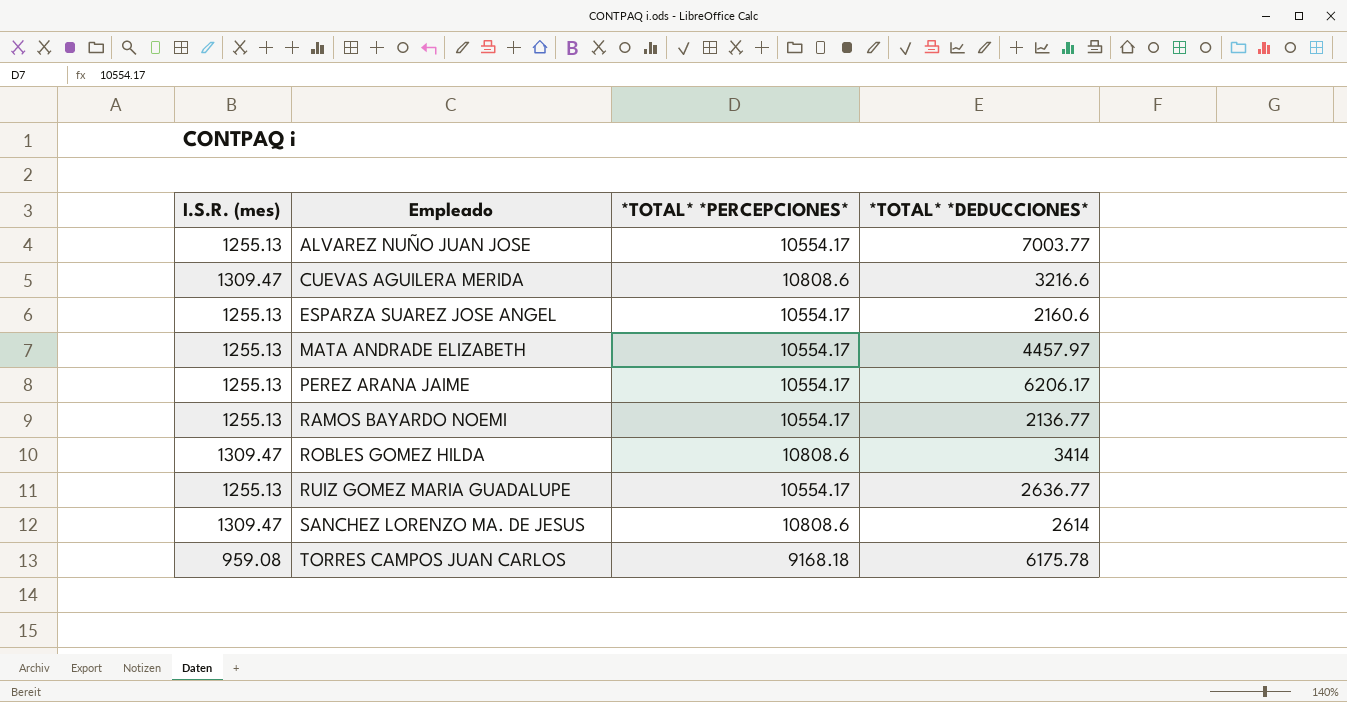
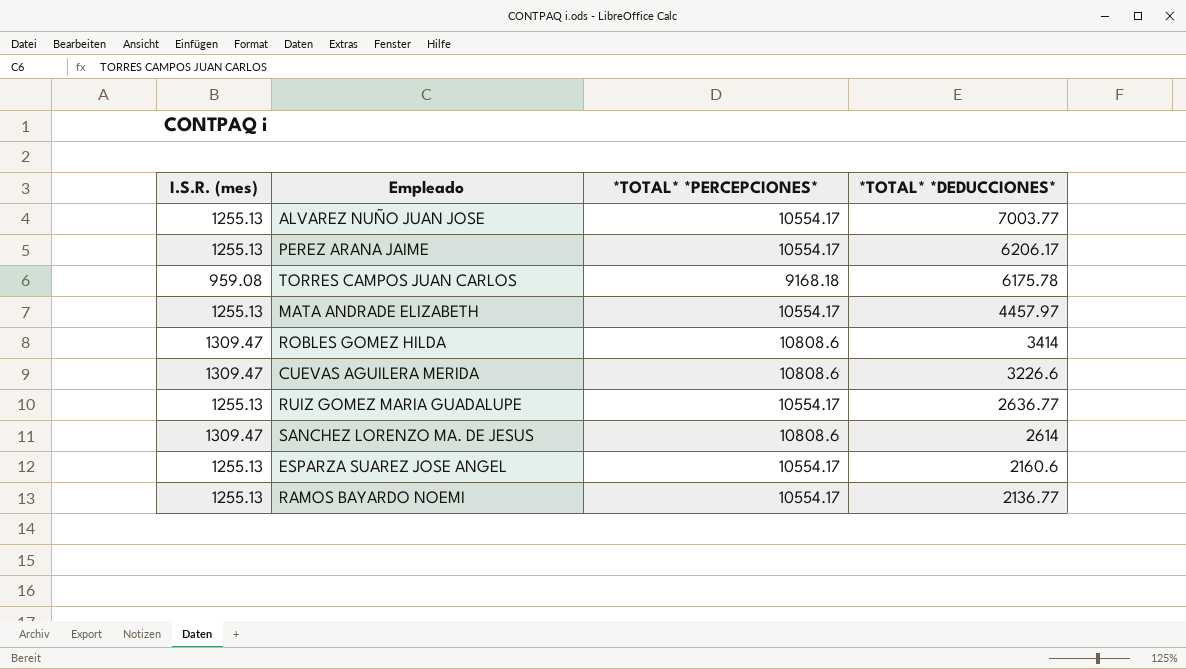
row order: Empleado ascending -> *TOTAL* *DEDUCCIONES* descending
CUEVAS AGUILERA MERIDA | *TOTAL* *DEDUCCIONES*: 3216.6 -> 3226.6

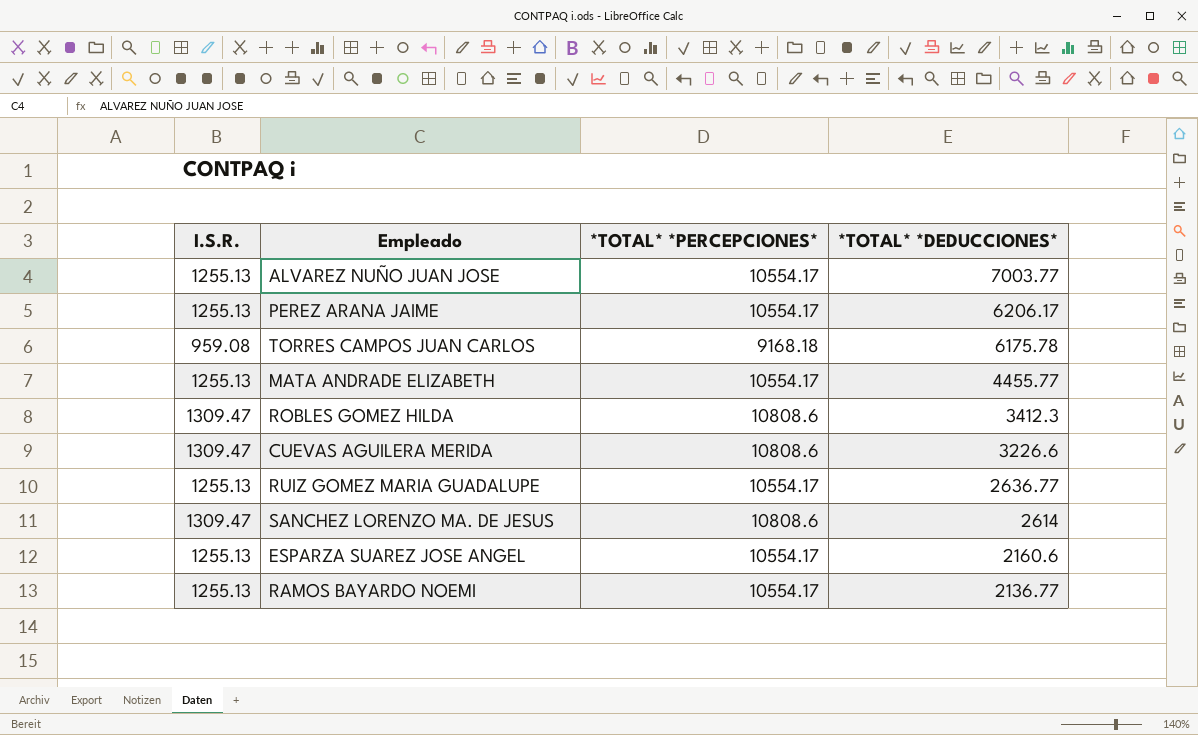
column name: I.S.R. (mes) -> I.S.R.
MATA ANDRADE ELIZABETH | *TOTAL* *DEDUCCIONES*: 4457.97 -> 4455.77
ROBLES GOMEZ HILDA | *TOTAL* *DEDUCCIONES*: 3414 -> 3412.3

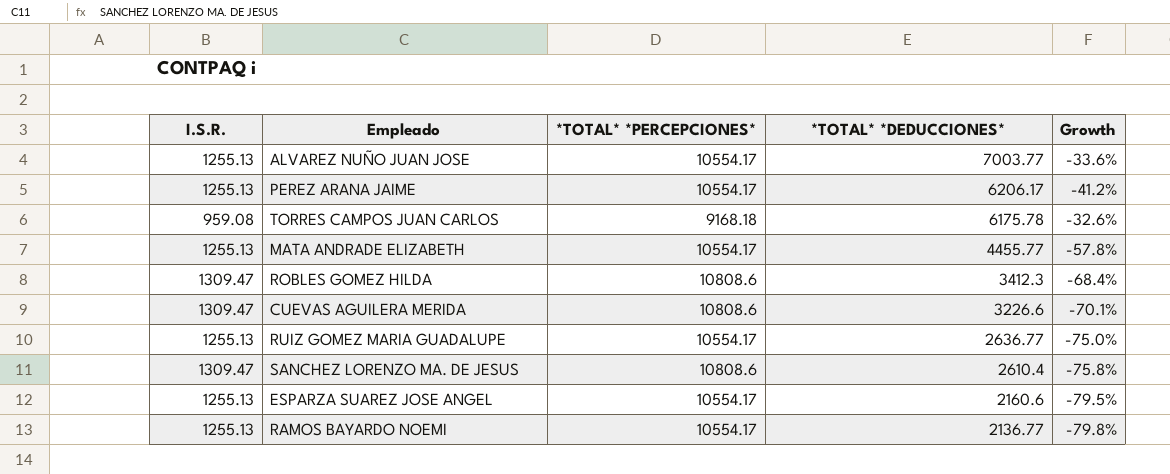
column Growth | formula: none -> ([*TOTAL* *DEDUCCIONES*] - [*TOTAL* *PERCEPCIONES*]) / [*TOTAL* *PERCEPCIONES*]
SANCHEZ LORENZO MA. DE JESUS | *TOTAL* *DEDUCCIONES*: 2614 -> 2610.4

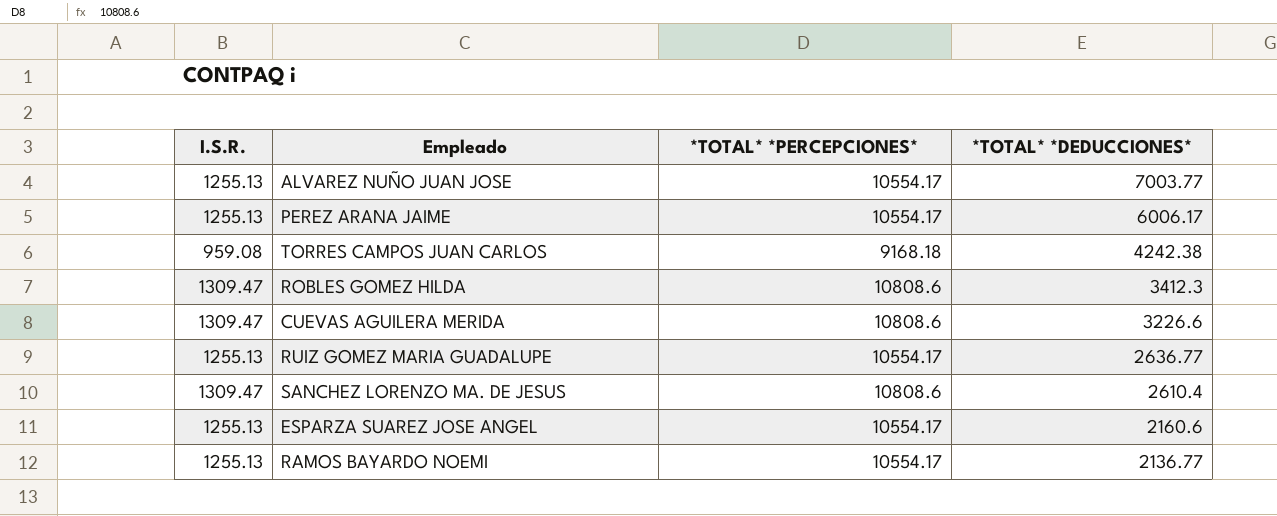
column Growth | formula: ([*TOTAL* *DEDUCCIONES*] - [*TOTAL* *PERCEPCIONES*]) / [*TOTAL* *PERCEPCIONES*] -> none
row MATA ANDRADE ELIZABETH: 1255.13 | 10554.17 | 4455.77 | -57.8% -> none
PEREZ ARANA JAIME | *TOTAL* *DEDUCCIONES*: 6206.17 -> 6006.17
TORRES CAMPOS JUAN CARLOS | *TOTAL* *DEDUCCIONES*: 6175.78 -> 4242.38

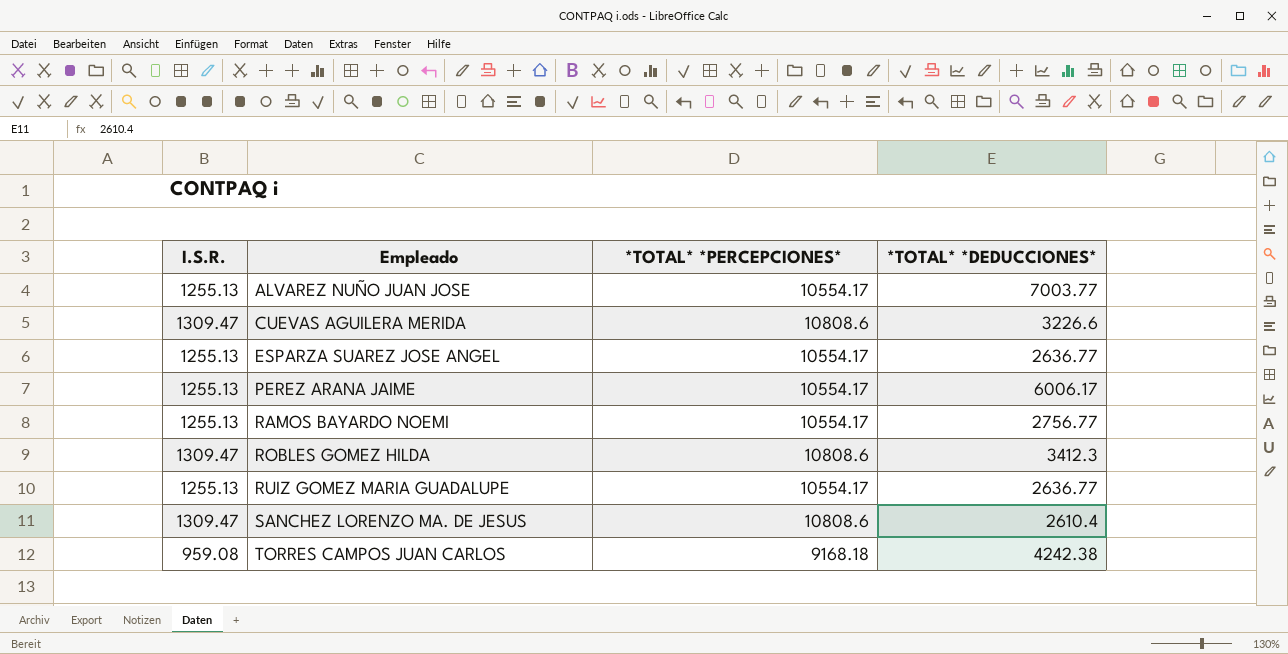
row order: *TOTAL* *DEDUCCIONES* descending -> Empleado ascending
ESPARZA SUAREZ JOSE ANGEL | *TOTAL* *DEDUCCIONES*: 2160.6 -> 2636.77
RAMOS BAYARDO NOEMI | *TOTAL* *DEDUCCIONES*: 2136.77 -> 2756.77

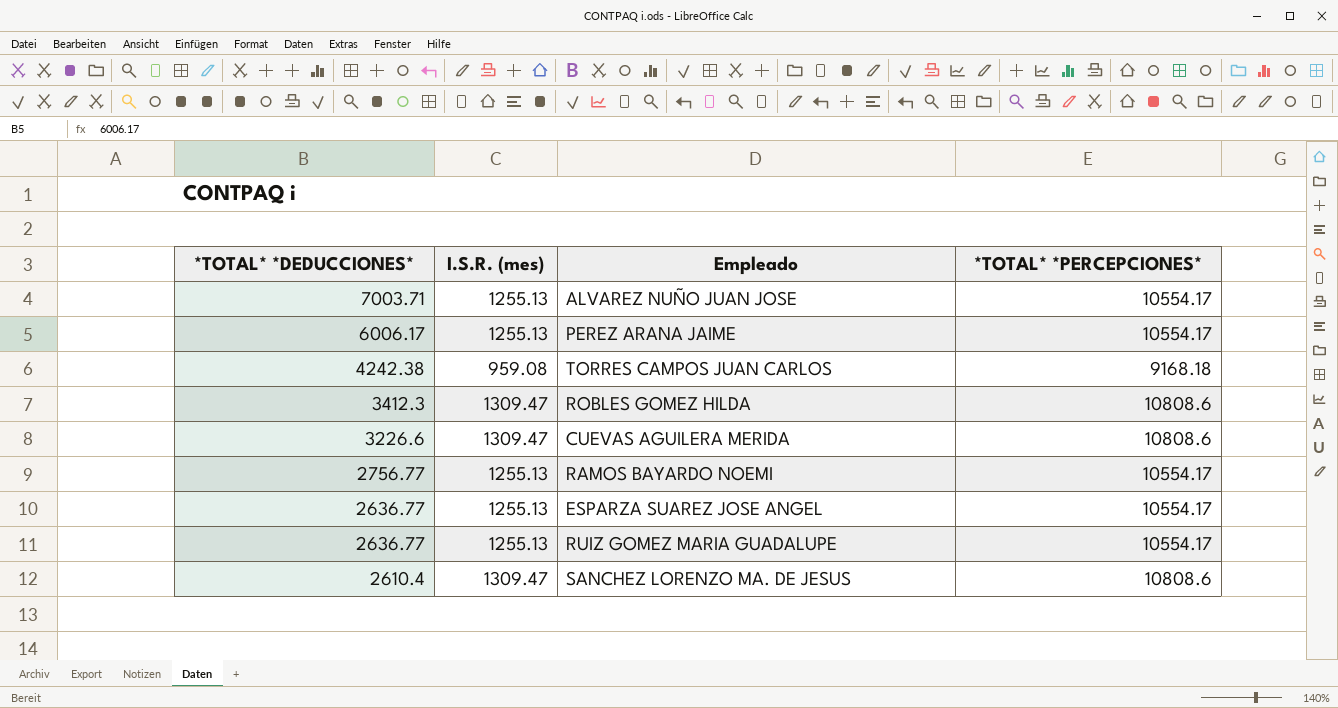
row order: Empleado ascending -> *TOTAL* *DEDUCCIONES* descending
column *TOTAL* *DEDUCCIONES* | position: 4 -> 1
column name: I.S.R. -> I.S.R. (mes)
ALVAREZ NUÑO JUAN JOSE | *TOTAL* *DEDUCCIONES*: 7003.77 -> 7003.71

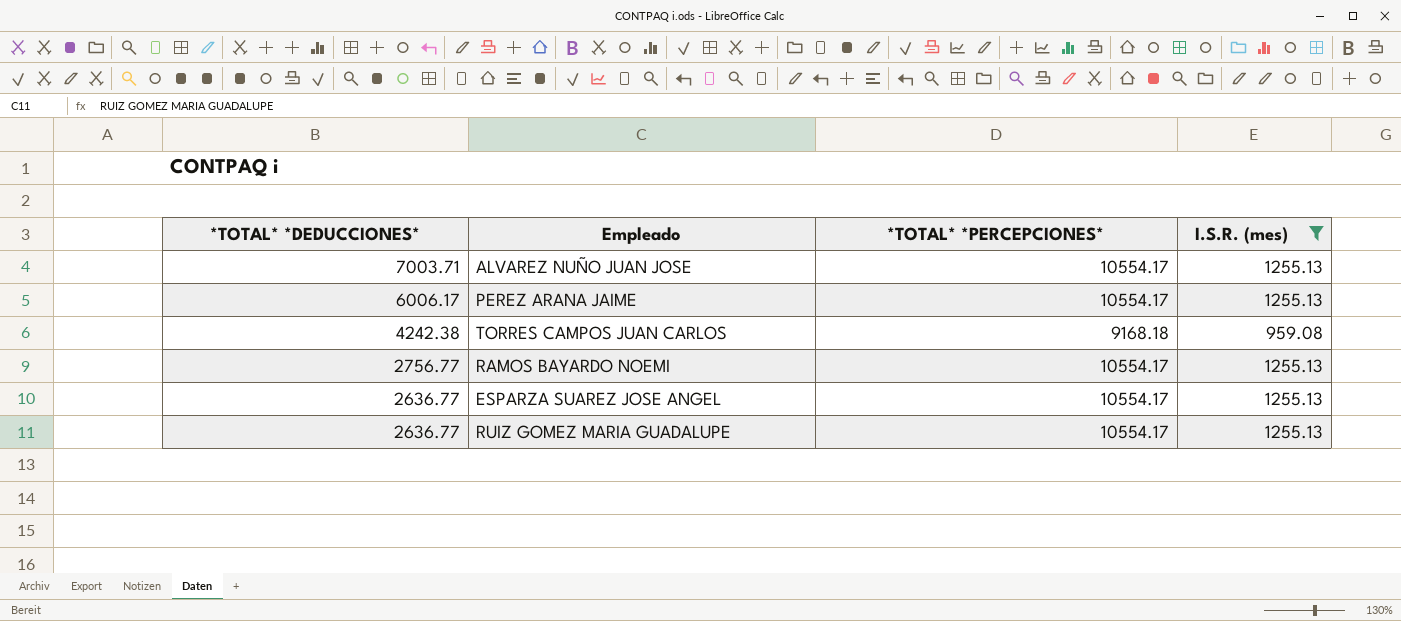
filter: none -> I.S.R. (mes) != 1309.47
column I.S.R. (mes) | position: 2 -> 4

